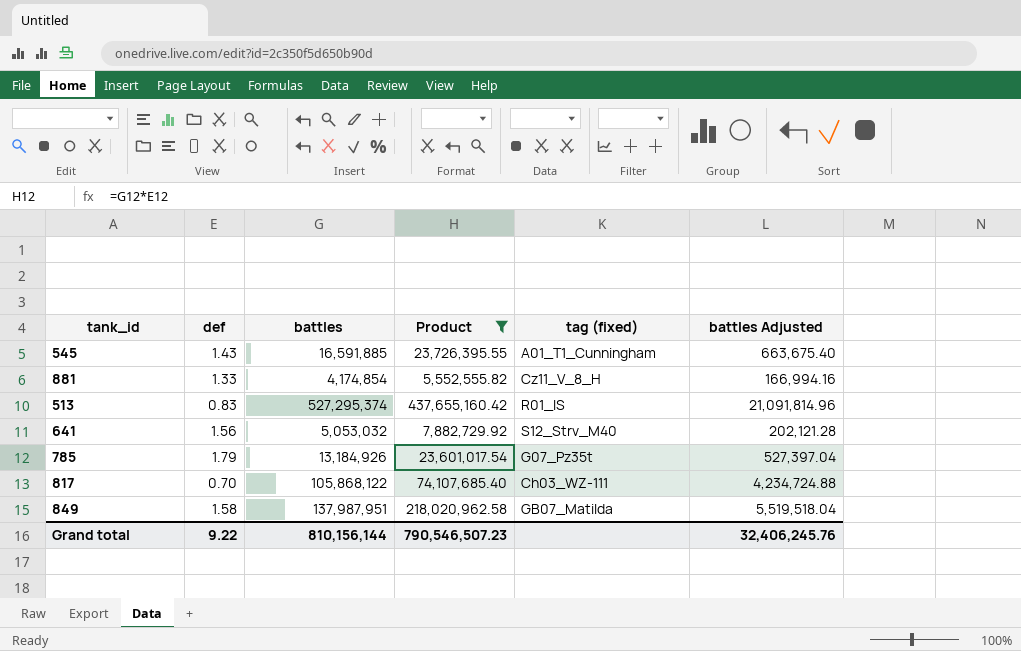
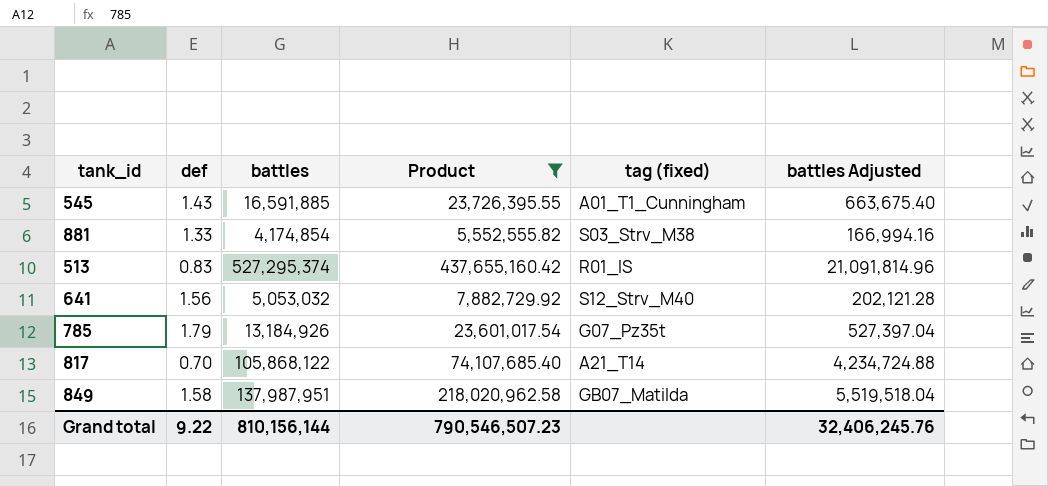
881 | tag (fixed): Cz11_V_8_H -> S03_Strv_M38
817 | tag (fixed): Ch03_WZ-111 -> A21_T14

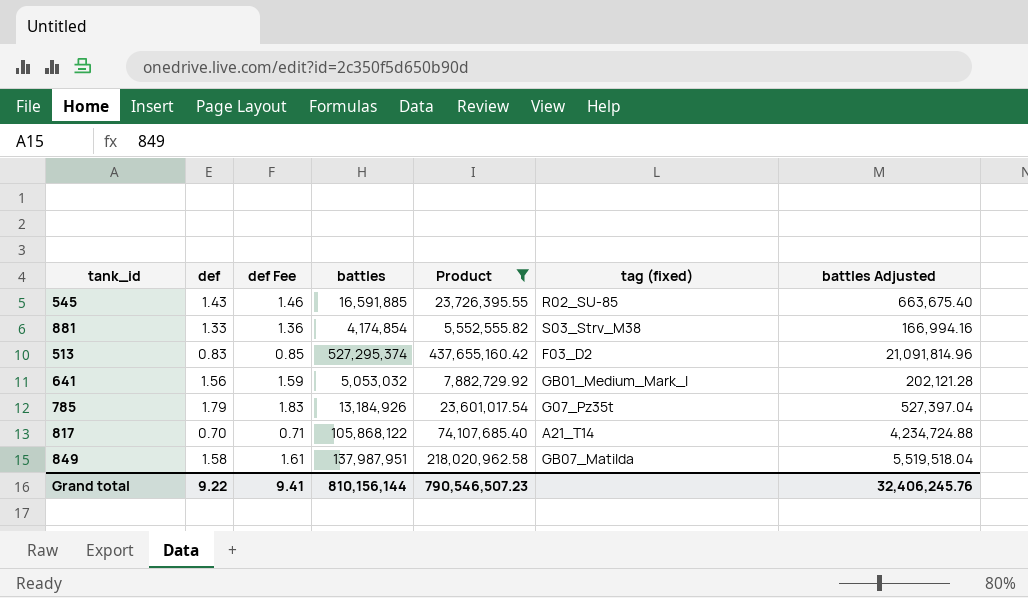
column def Fee | formula: none -> [def] * 1.02
545 | tag (fixed): A01_T1_Cunningham -> R02_SU-85
513 | tag (fixed): R01_IS -> F03_D2
641 | tag (fixed): S12_Strv_M40 -> GB01_Medium_Mark_I

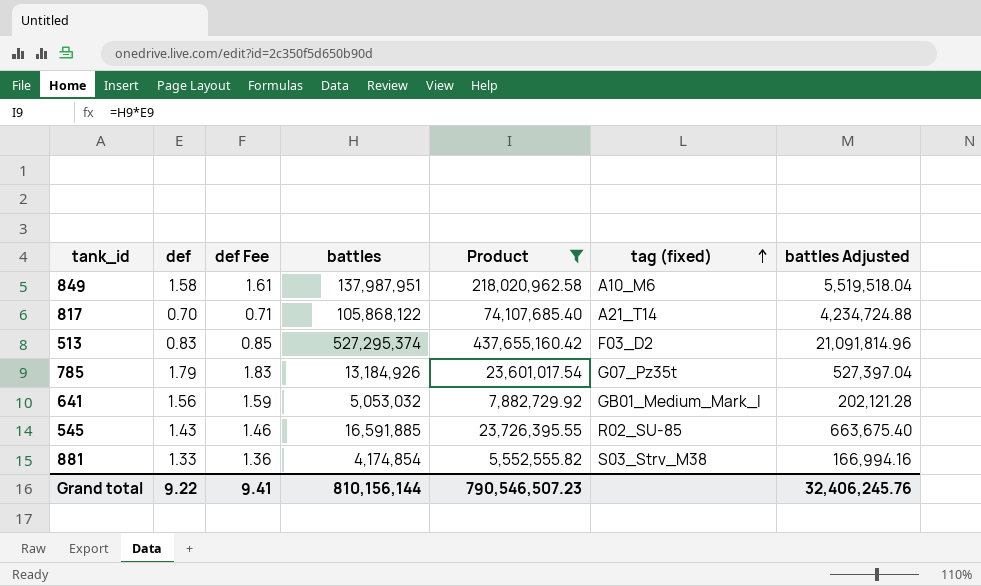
row order: none -> tag (fixed) ascending
849 | tag (fixed): GB07_Matilda -> A10_M6

